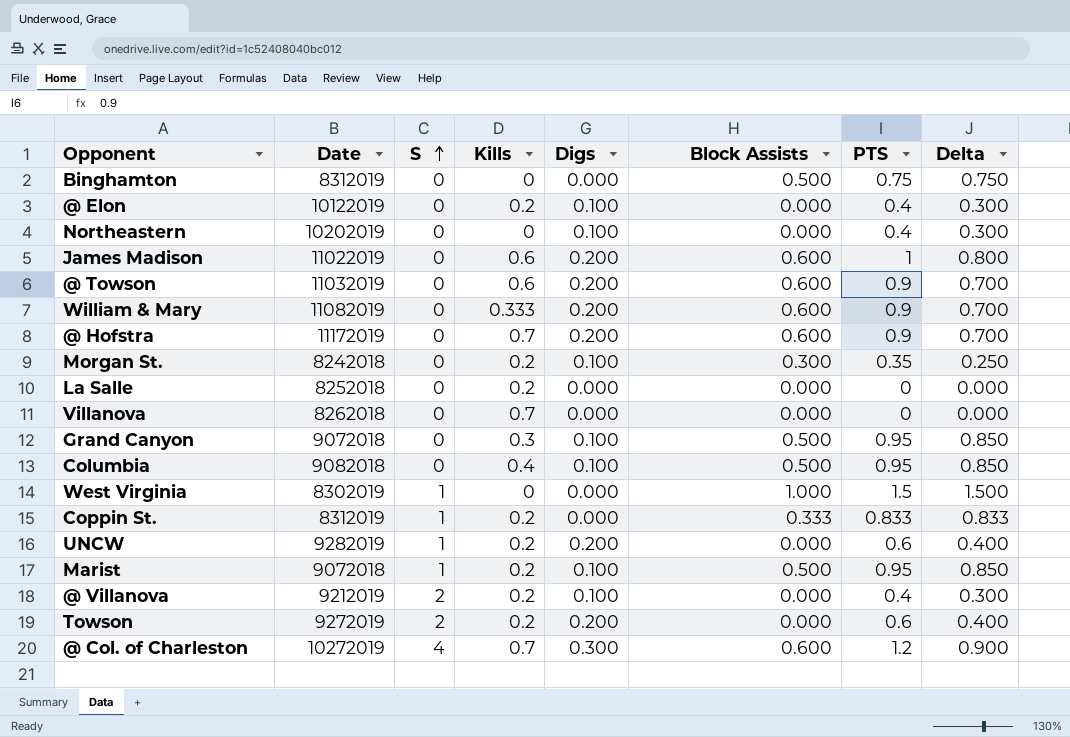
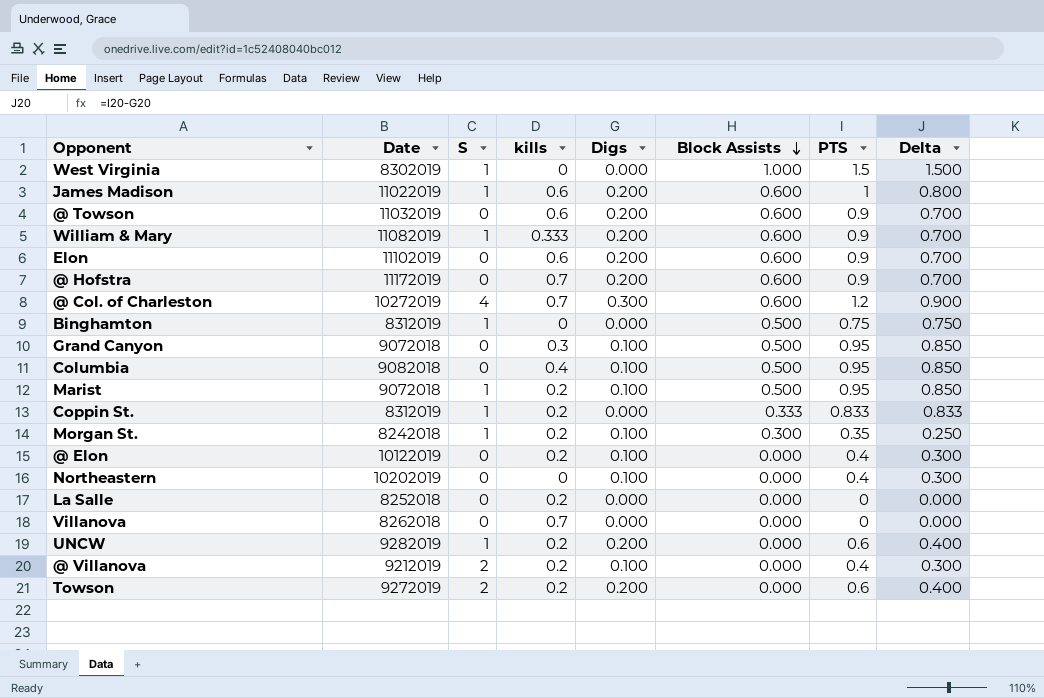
row order: S ascending -> Block Assists descending
column name: Kills -> kills
James Madison | S: 0 -> 1
William & Mary | S: 0 -> 1
row Elon: none -> 11102019 | 0 | 0.6 | 0.200 | 0.600 | 0.9 | 0.700
Binghamton | S: 0 -> 1
Morgan St. | S: 0 -> 1

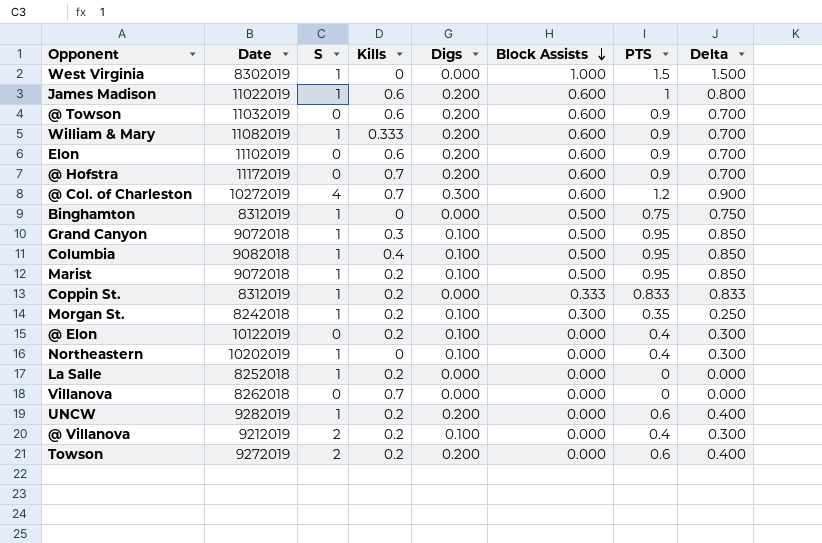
column name: kills -> Kills
Grand Canyon | S: 0 -> 1
Columbia | S: 0 -> 1
Northeastern | S: 0 -> 1
La Salle | S: 0 -> 1

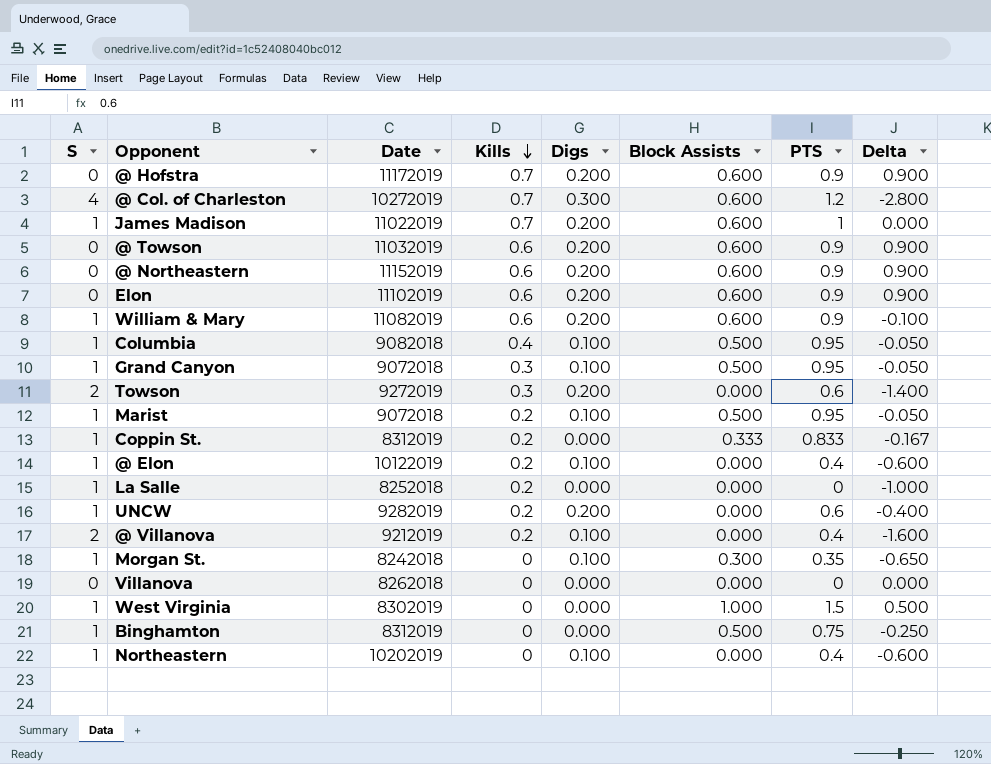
row order: Block Assists descending -> Kills descending
column S | position: 3 -> 1
column Delta | formula: [PTS] - [Digs] -> [PTS] - [S]
James Madison | Kills: 0.6 -> 0.7
row @ Northeastern: none -> 0 | 11152019 | 0.6 | 0.200 | 0.600 | 0.9 | 0.900
William & Mary | Kills: 0.333 -> 0.6
Towson | Kills: 0.2 -> 0.3
@ Elon | S: 0 -> 1
Morgan St. | Kills: 0.2 -> 0
Villanova | Kills: 0.7 -> 0

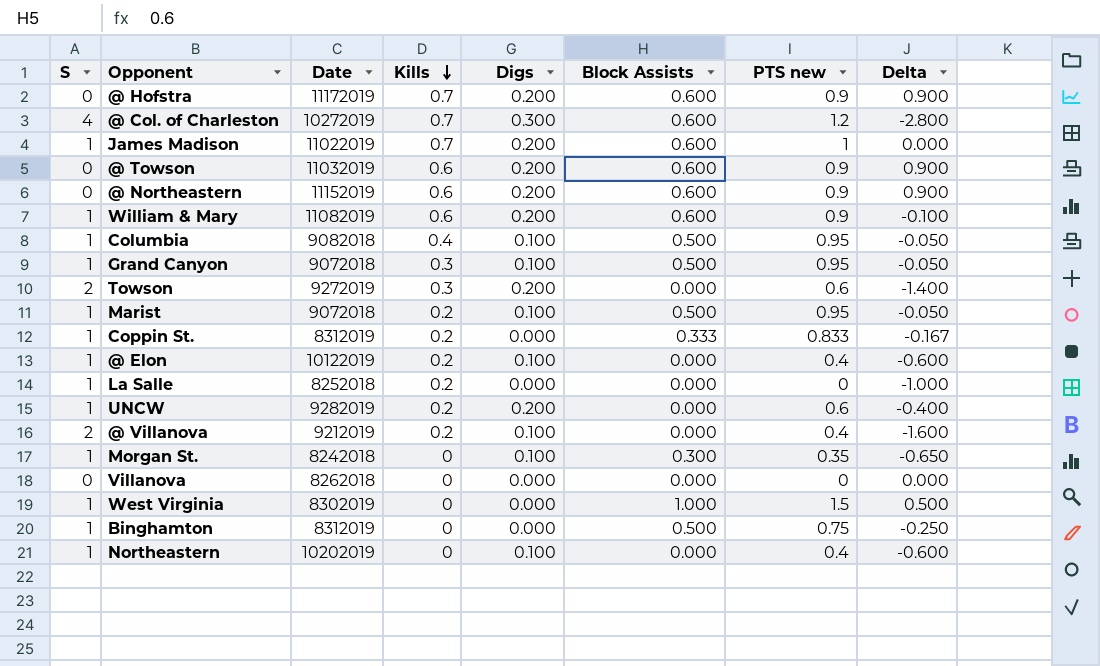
column name: PTS -> PTS new
row Elon: 0 | 11102019 | 0.6 | 0.200 | 0.600 | 0.9 | 0.900 -> none

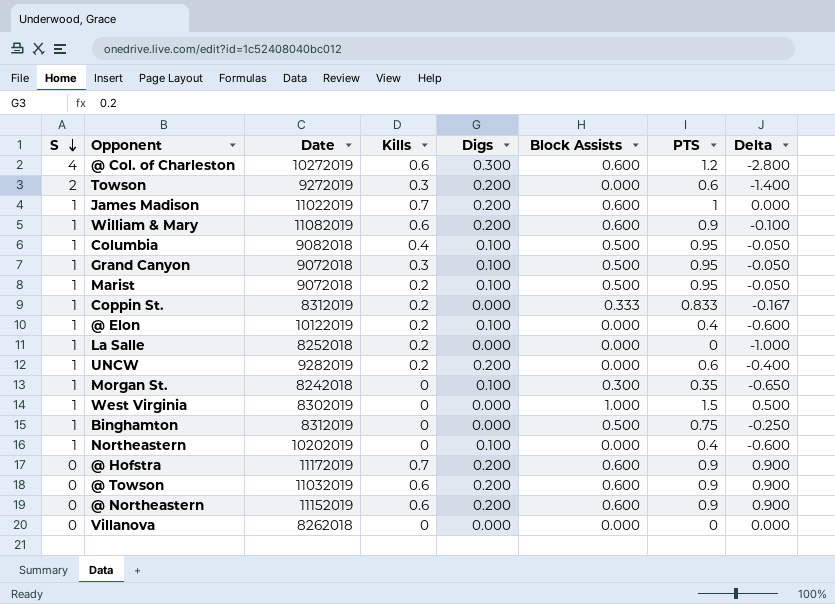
row order: Kills descending -> S descending
column name: PTS new -> PTS
row @ Villanova: 2 | 9212019 | 0.2 | 0.100 | 0.000 | 0.4 | -1.600 -> none
@ Col. of Charleston | Kills: 0.7 -> 0.6

